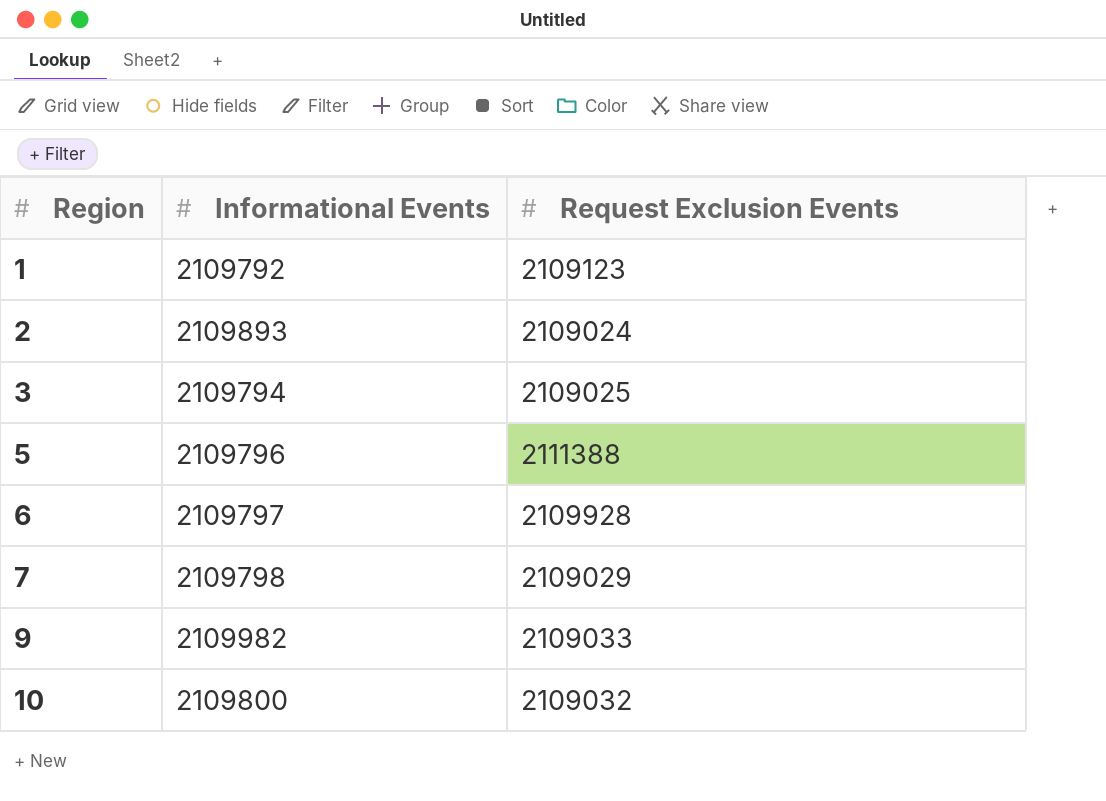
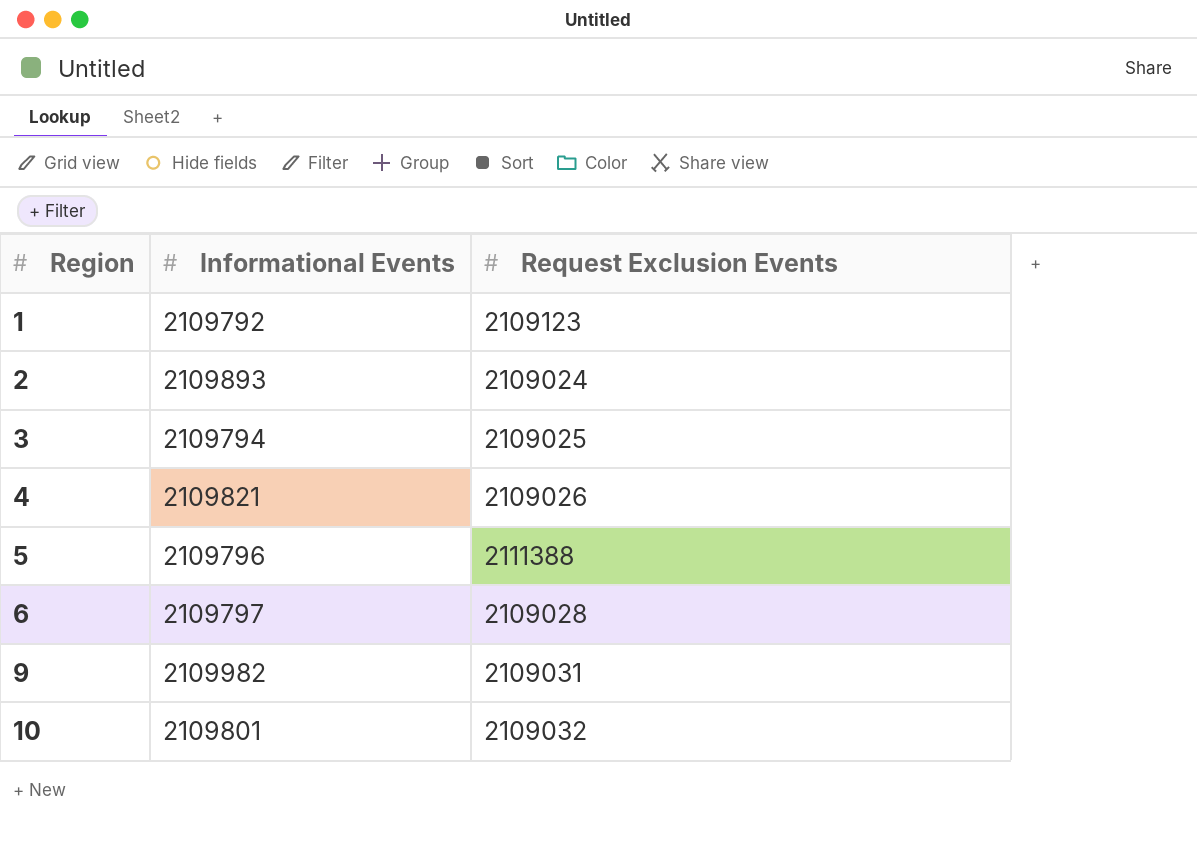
row 7: 2109798 | 2109029 -> none
row 4: none -> 2109821 | 2109026
6 | Request Exclusion Events: 2109928 -> 2109028
9 | Request Exclusion Events: 2109033 -> 2109031
10 | Informational Events: 2109800 -> 2109801

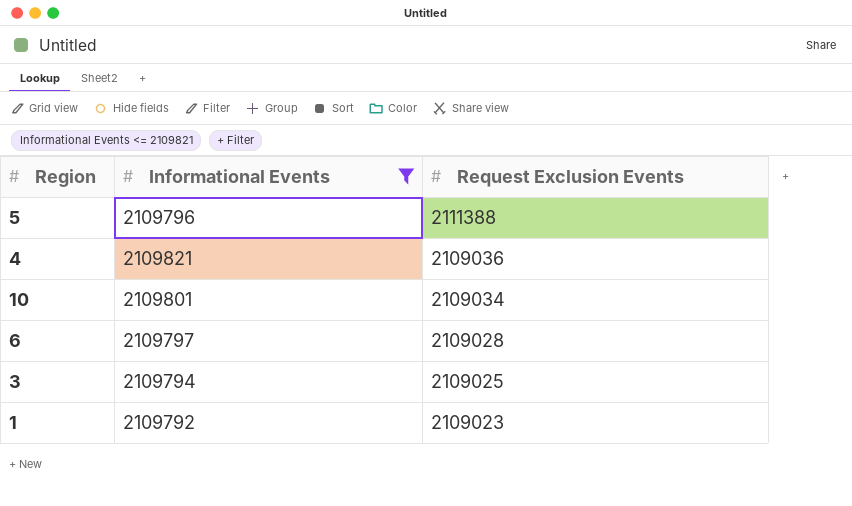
filter: none -> Informational Events <= 2109821
row order: Region ascending -> Request Exclusion Events descending
4 | Request Exclusion Events: 2109026 -> 2109036
10 | Request Exclusion Events: 2109032 -> 2109034
1 | Request Exclusion Events: 2109123 -> 2109023

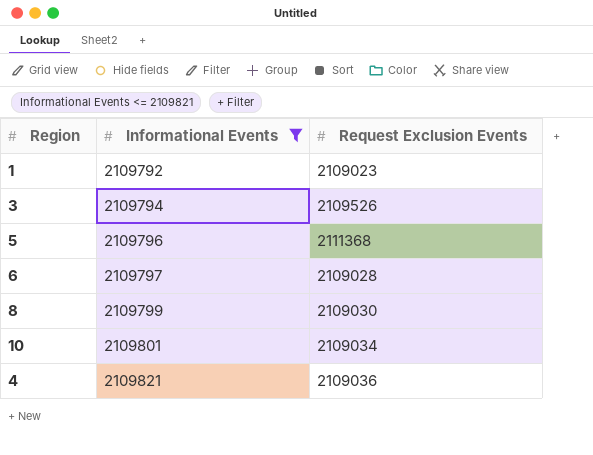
row order: Request Exclusion Events descending -> Informational Events ascending
3 | Request Exclusion Events: 2109025 -> 2109526
5 | Request Exclusion Events: 2111388 -> 2111368
row 8: none -> 2109799 | 2109030

